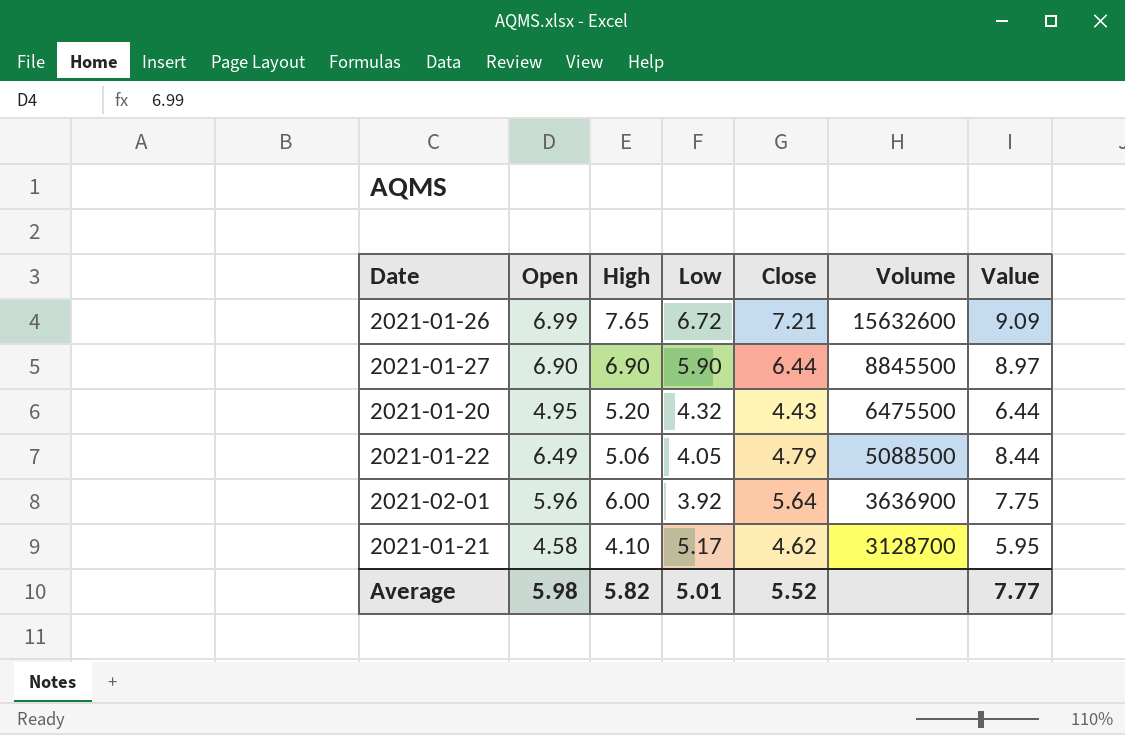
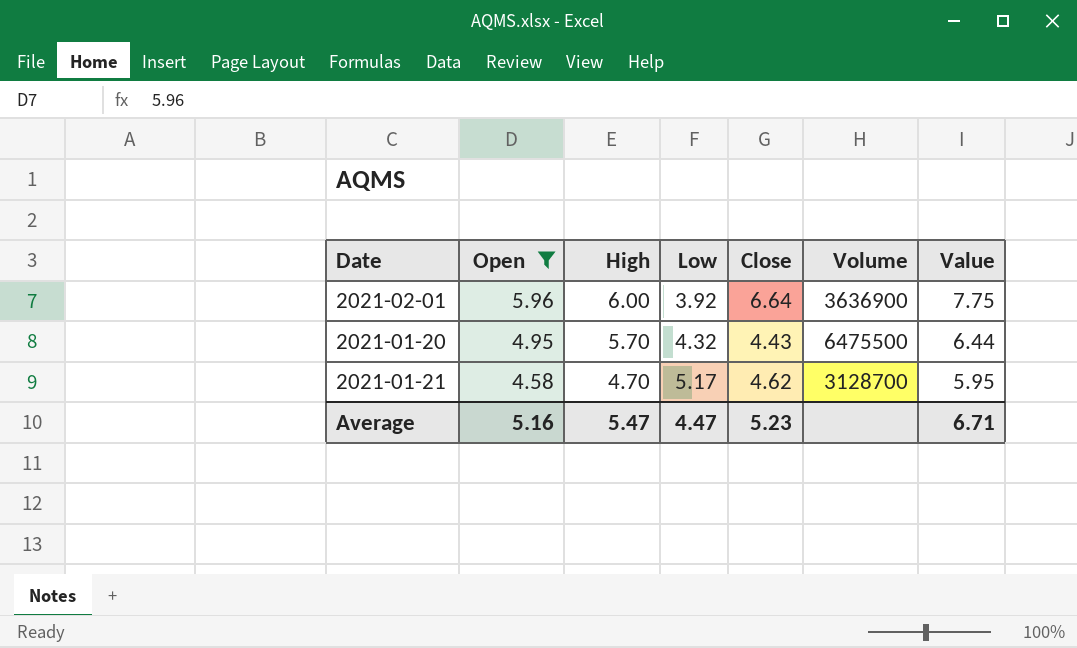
filter: none -> Open <= 5.96
row order: Volume descending -> Open descending
2021-02-01 | Close: 5.64 -> 6.64
2021-01-20 | High: 5.20 -> 5.70
2021-01-21 | High: 4.10 -> 4.70
Average | Open: 5.98 -> 5.16
Average | High: 5.82 -> 5.47
Average | Low: 5.01 -> 4.47
Average | Close: 5.52 -> 5.23
Average | Value: 7.77 -> 6.71

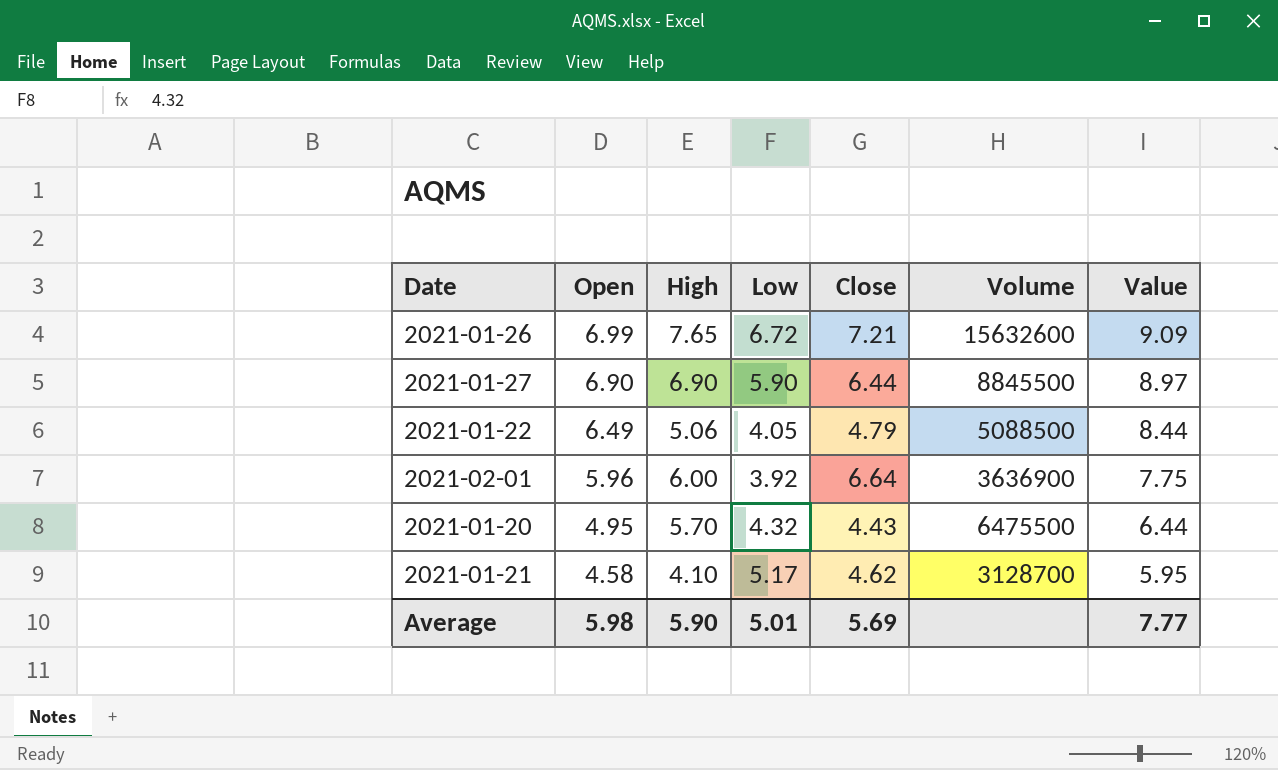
filter: Open <= 5.96 -> none
2021-01-21 | High: 4.70 -> 4.10
Average | Open: 5.16 -> 5.98
Average | High: 5.47 -> 5.90
Average | Low: 4.47 -> 5.01
Average | Close: 5.23 -> 5.69
Average | Value: 6.71 -> 7.77

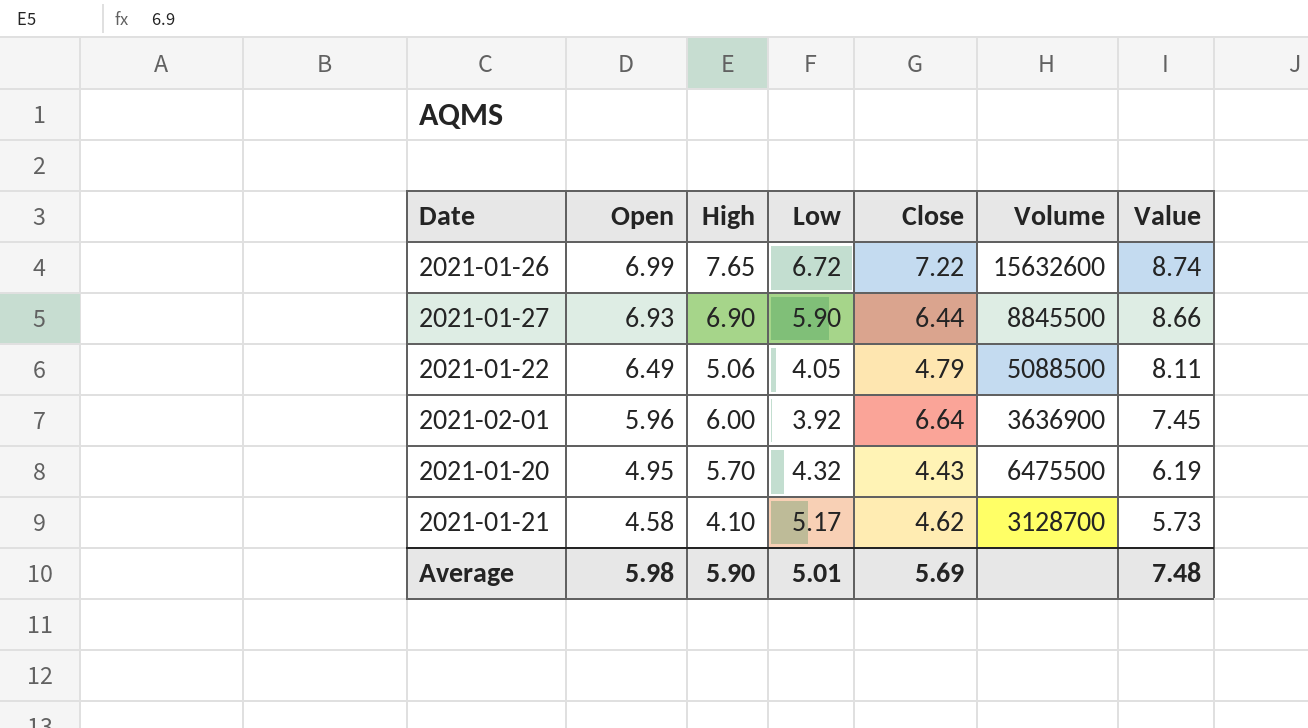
column Value | formula: [Open] * 1.3 -> [Open] * 1.25
2021-01-26 | Close: 7.21 -> 7.22
2021-01-27 | Open: 6.90 -> 6.93
Average | Value: 7.77 -> 7.48

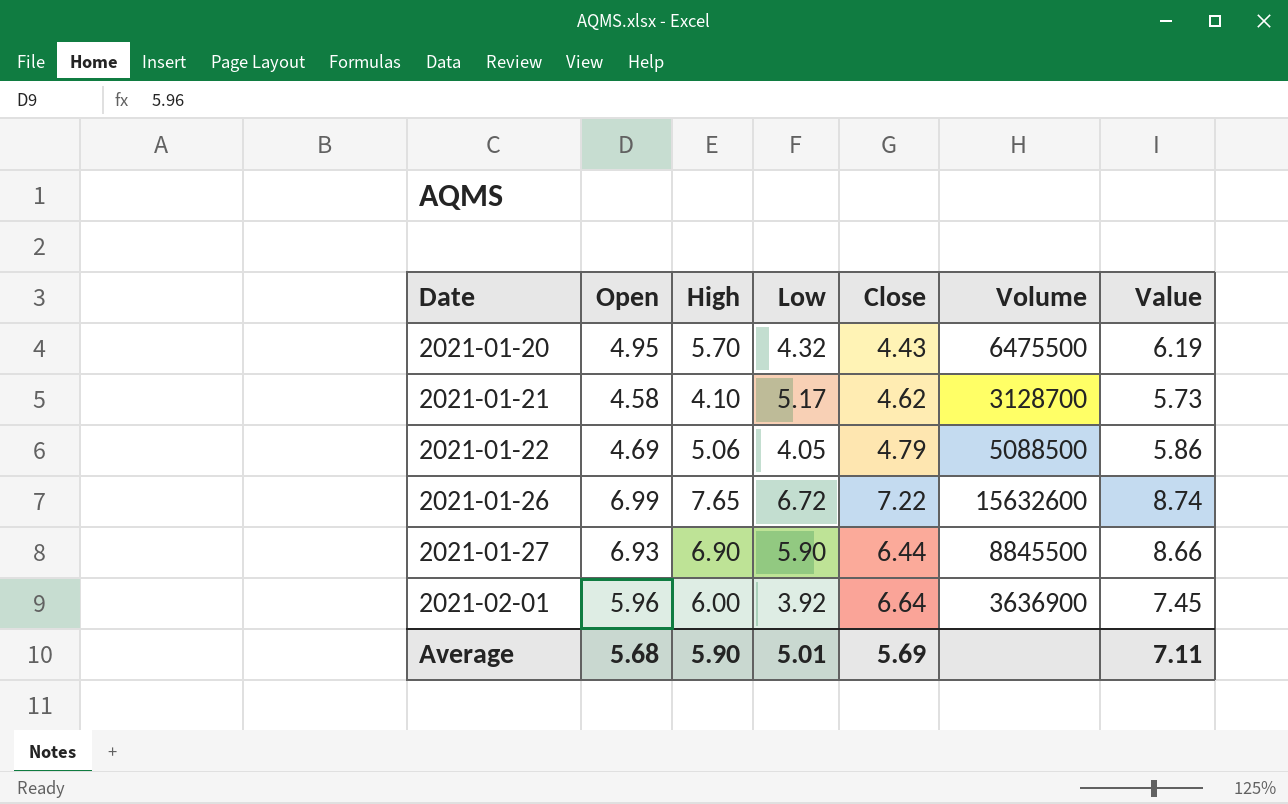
row order: Open descending -> Date ascending
2021-01-22 | Open: 6.49 -> 4.69
2021-01-22 | Value: 8.11 -> 5.86
Average | Open: 5.98 -> 5.68
Average | Value: 7.48 -> 7.11

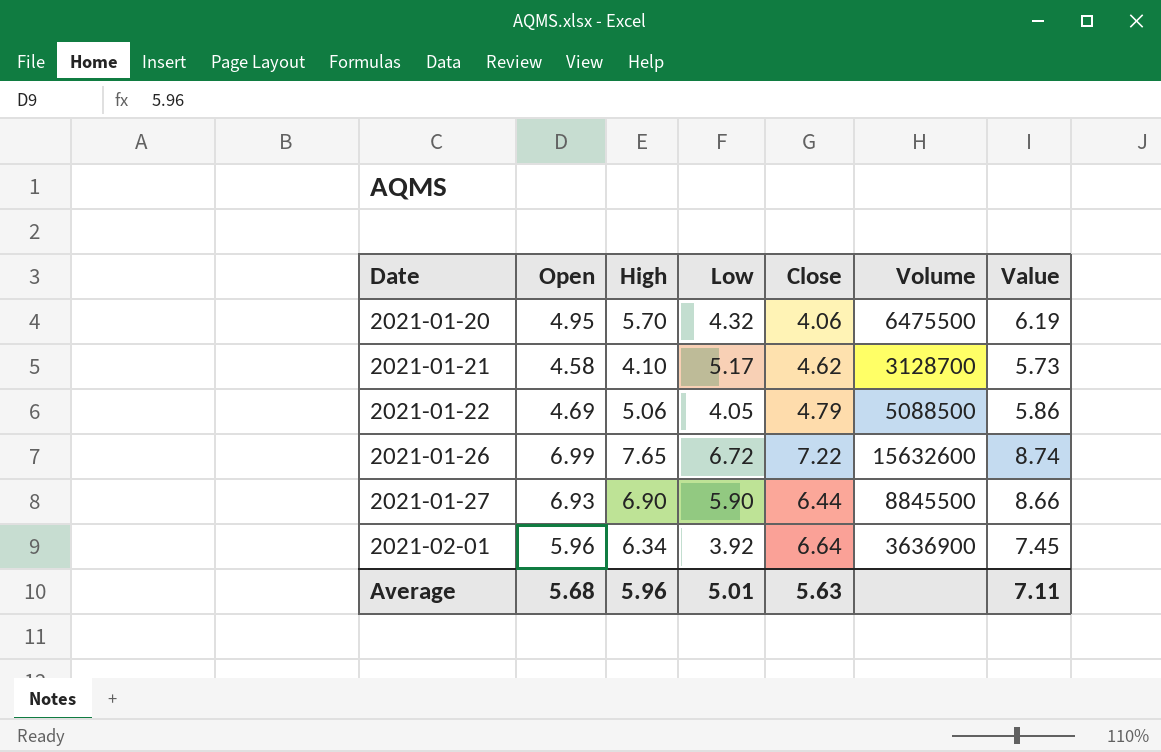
2021-01-20 | Close: 4.43 -> 4.06
2021-02-01 | High: 6.00 -> 6.34
Average | High: 5.90 -> 5.96
Average | Close: 5.69 -> 5.63

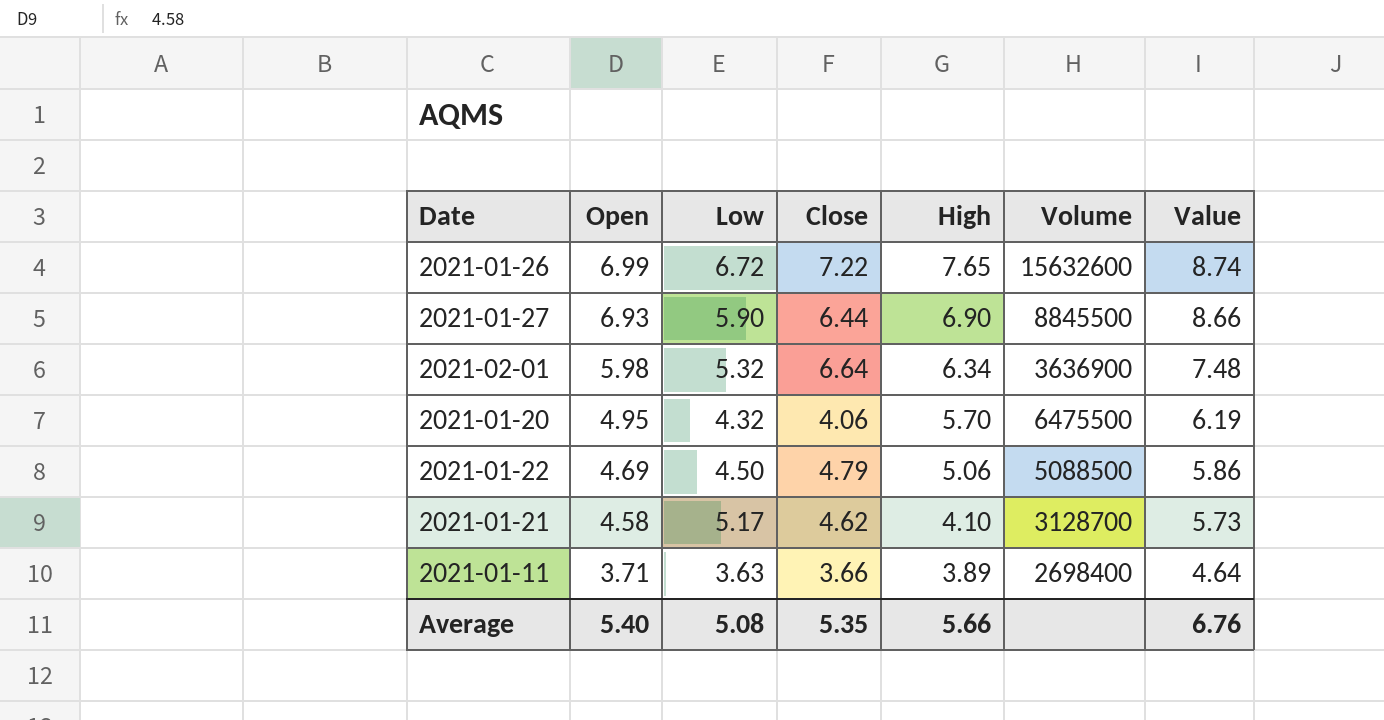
row order: Date ascending -> Open descending
column High | position: 3 -> 5
2021-02-01 | Open: 5.96 -> 5.98
2021-02-01 | Low: 3.92 -> 5.32
2021-02-01 | Value: 7.45 -> 7.48
2021-01-22 | Low: 4.05 -> 4.50
row 2021-01-11: none -> 3.71 | 3.63 | 3.66 | 3.89 | 2698400 | 4.64
Average | Open: 5.68 -> 5.40
Average | Low: 5.01 -> 5.08
Average | Close: 5.63 -> 5.35
Average | High: 5.96 -> 5.66
Average | Value: 7.11 -> 6.76

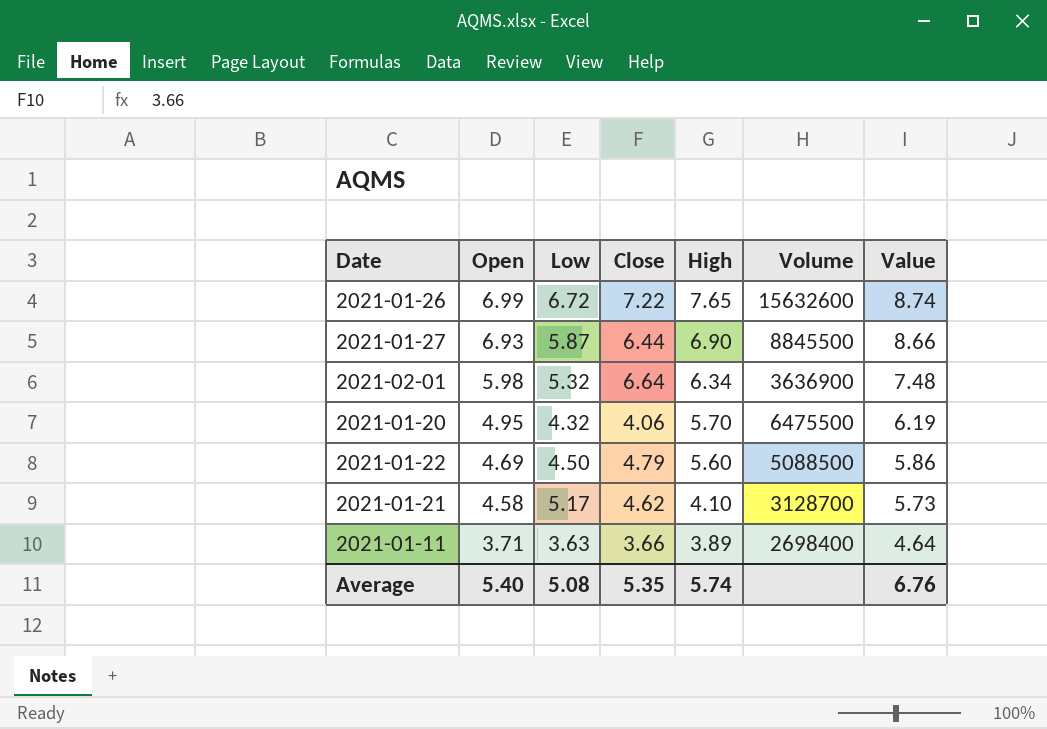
2021-01-27 | Low: 5.90 -> 5.87
2021-01-22 | High: 5.06 -> 5.60
Average | High: 5.66 -> 5.74

